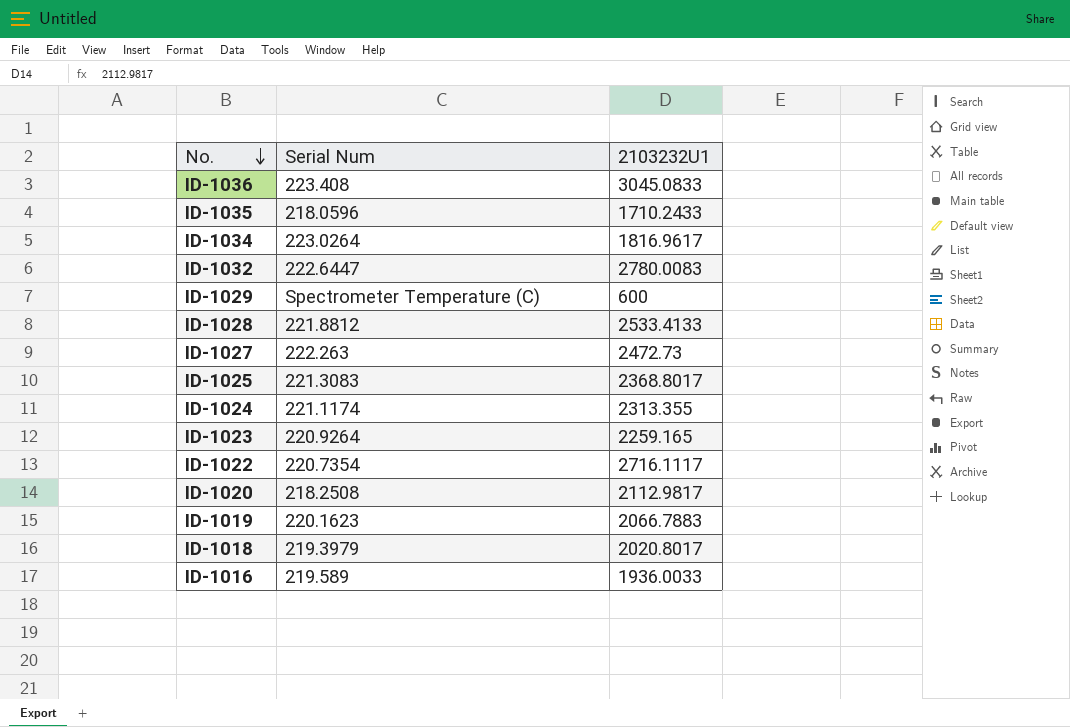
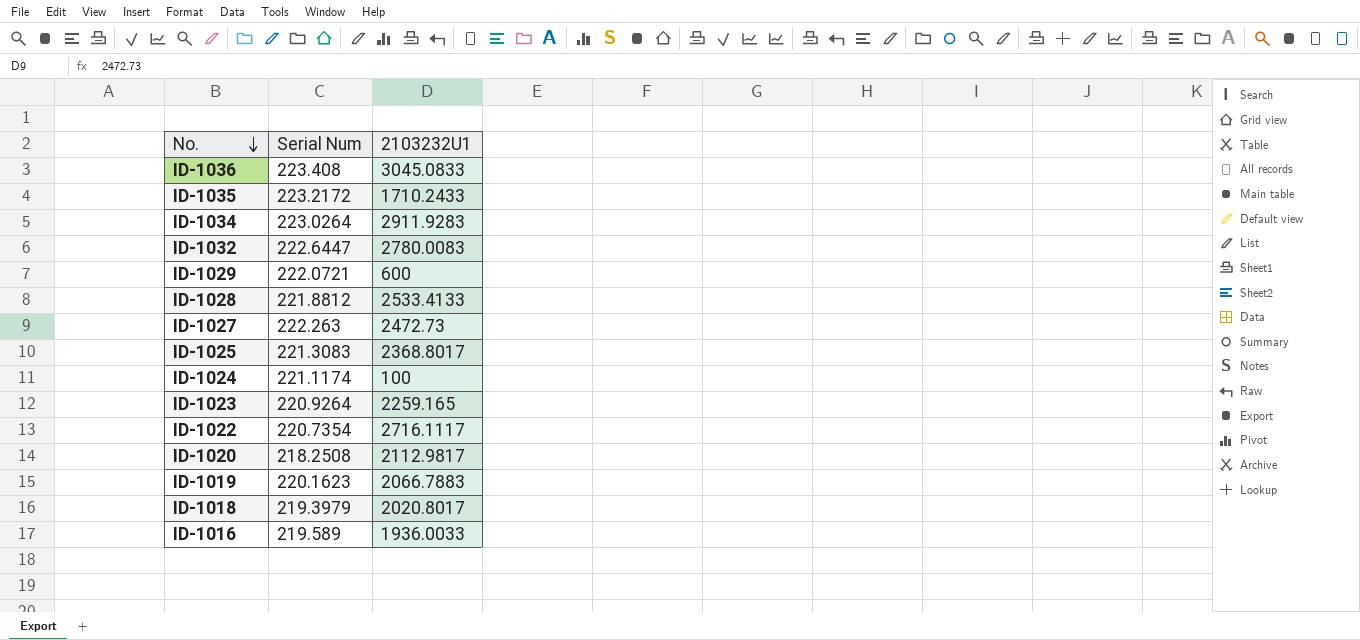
ID-1035 | Serial Num: 218.0596 -> 223.2172
ID-1034 | 2103232U1: 1816.9617 -> 2911.9283
ID-1029 | Serial Num: Spectrometer Temperature (C) -> 222.0721
ID-1024 | 2103232U1: 2313.355 -> 100

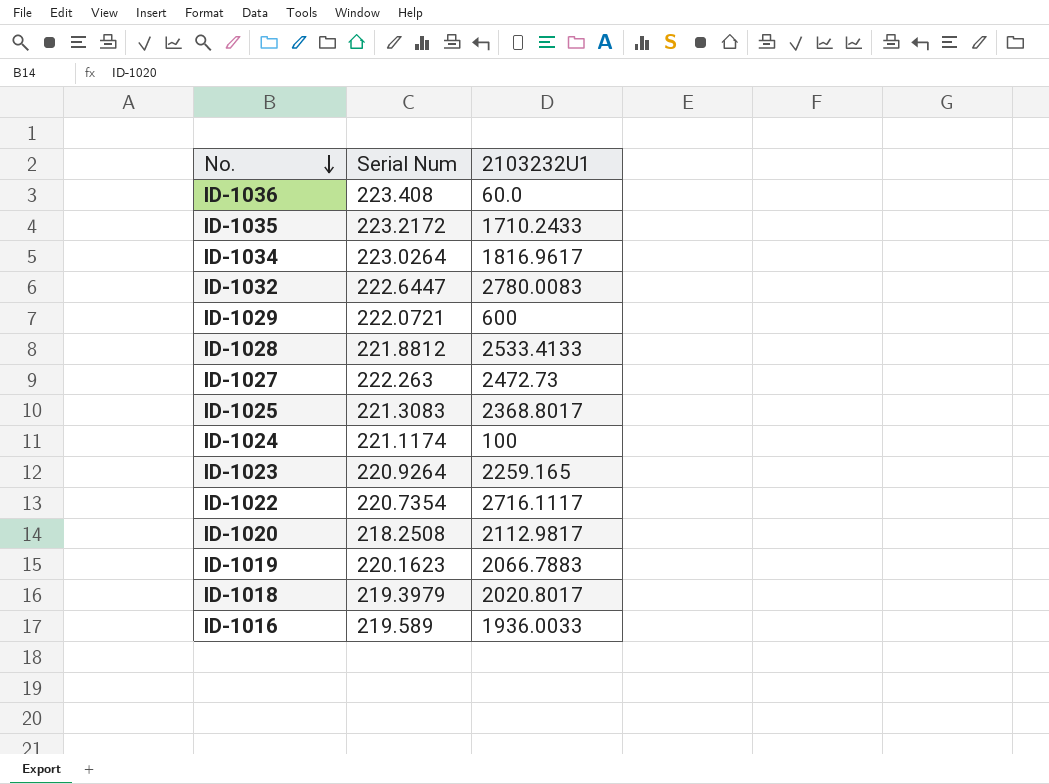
ID-1036 | 2103232U1: 3045.0833 -> 60.0
ID-1034 | 2103232U1: 2911.9283 -> 1816.9617

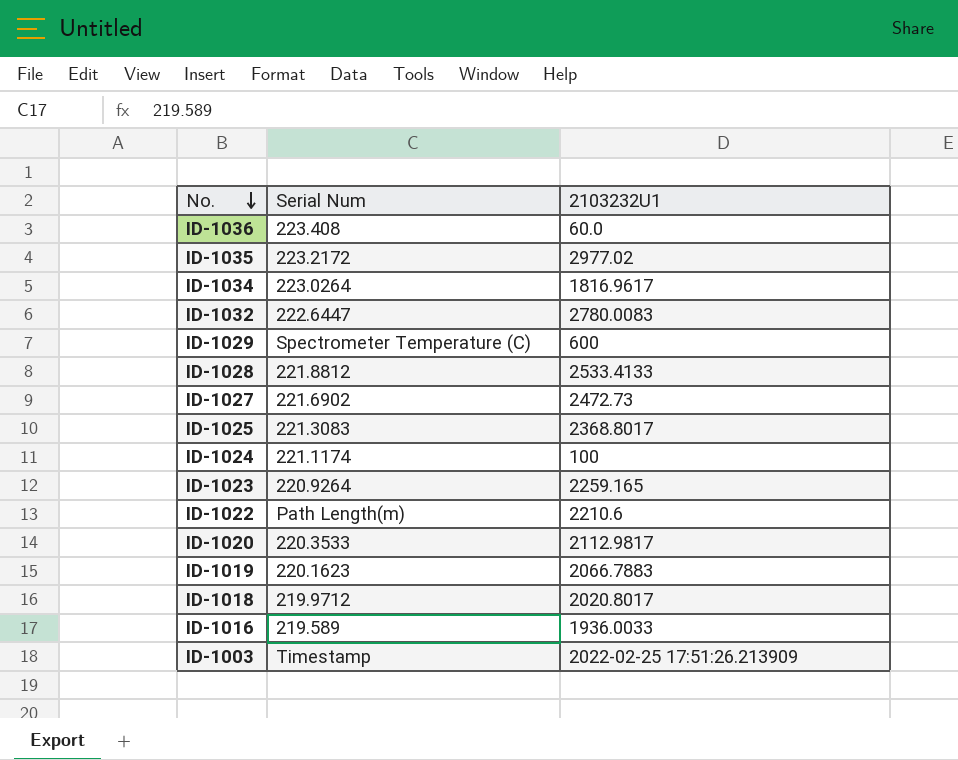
ID-1035 | 2103232U1: 1710.2433 -> 2977.02
ID-1029 | Serial Num: 222.0721 -> Spectrometer Temperature (C)
ID-1027 | Serial Num: 222.263 -> 221.6902
ID-1022 | Serial Num: 220.7354 -> Path Length(m)
ID-1022 | 2103232U1: 2716.1117 -> 2210.6
ID-1020 | Serial Num: 218.2508 -> 220.3533
ID-1018 | Serial Num: 219.3979 -> 219.9712
row ID-1003: none -> Timestamp | 2022-02-25 17:51:26.213909

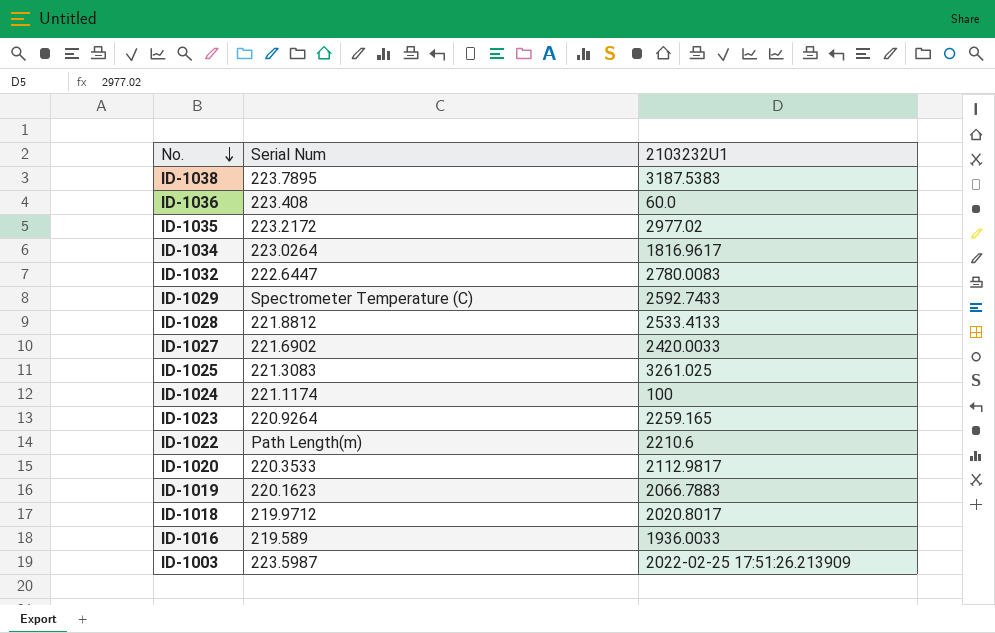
row ID-1038: none -> 223.7895 | 3187.5383
ID-1029 | 2103232U1: 600 -> 2592.7433
ID-1027 | 2103232U1: 2472.73 -> 2420.0033
ID-1025 | 2103232U1: 2368.8017 -> 3261.025
ID-1003 | Serial Num: Timestamp -> 223.5987

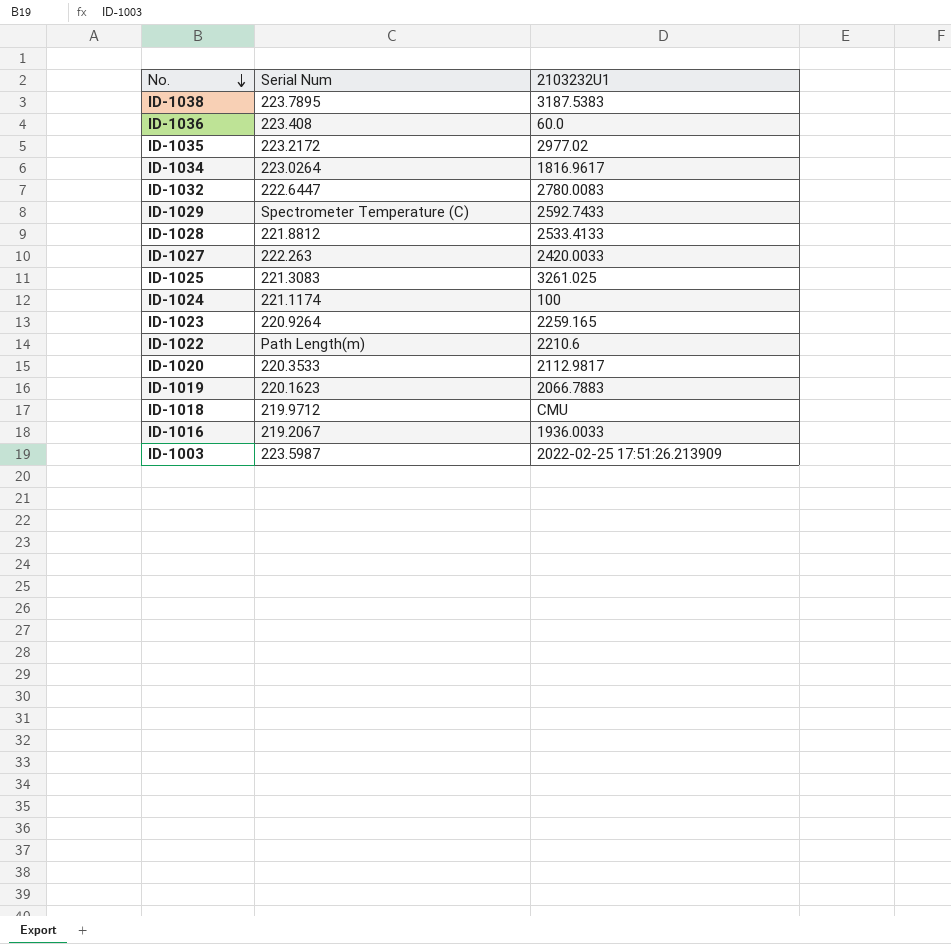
ID-1027 | Serial Num: 221.6902 -> 222.263
ID-1018 | 2103232U1: 2020.8017 -> CMU
ID-1016 | Serial Num: 219.589 -> 219.2067

